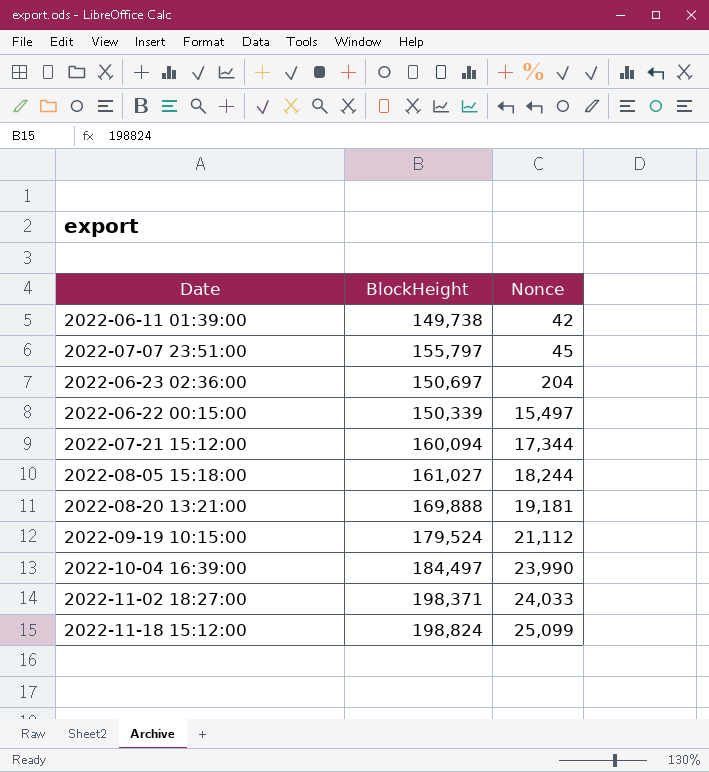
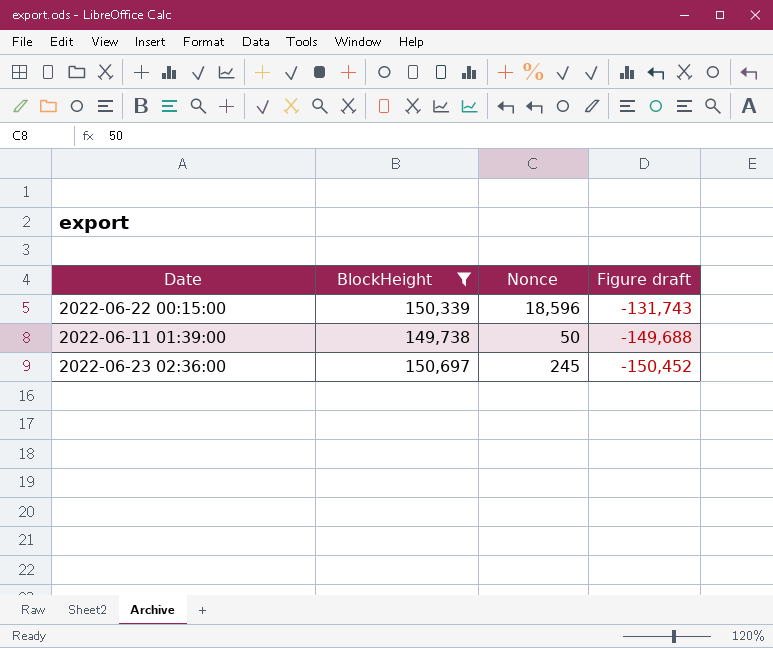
filter: none -> BlockHeight <= 150,697
row order: Nonce ascending -> Figure draft descending
column Figure draft | formula: none -> [Nonce] - [BlockHeight]
2022-06-22 00:15:00 | Nonce: 15,497 -> 18,596
2022-06-11 01:39:00 | Nonce: 42 -> 50
2022-06-23 02:36:00 | Nonce: 204 -> 245

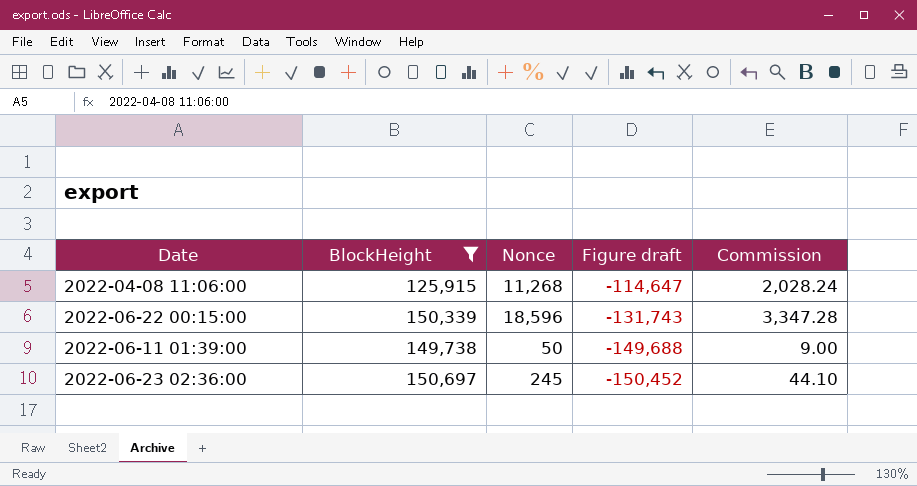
column Commission | formula: none -> [Nonce] * 0.18
row 2022-04-08 11:06:00: none -> 125,915 | 11,268 | -114,647 | 2,028.24

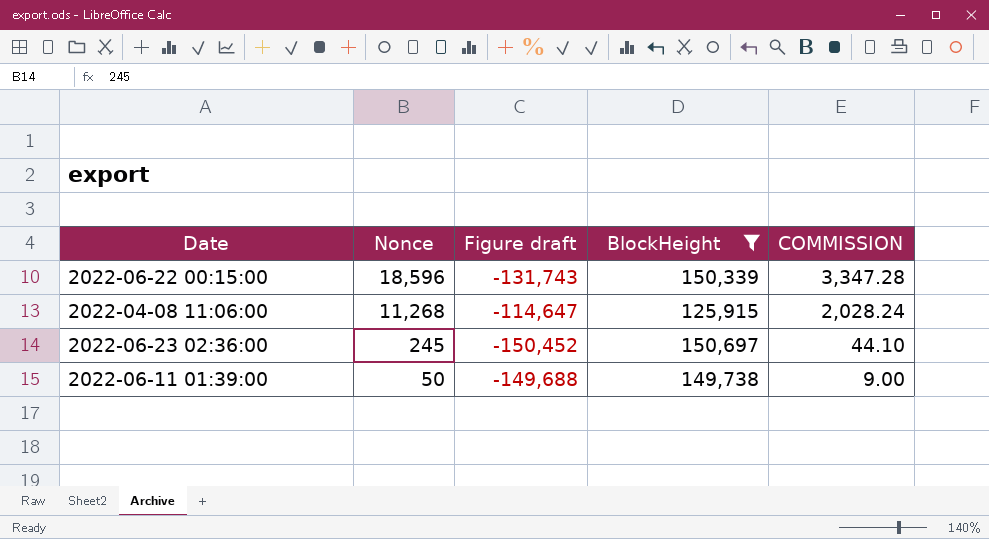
row order: Figure draft descending -> Nonce descending
column BlockHeight | position: 2 -> 4
column name: Commission -> COMMISSION

